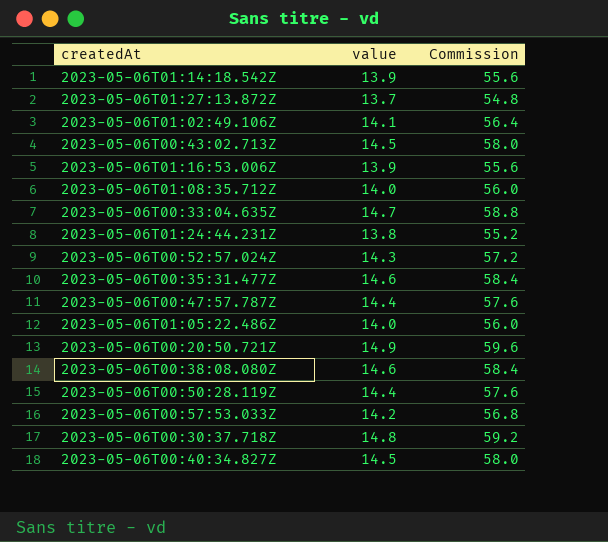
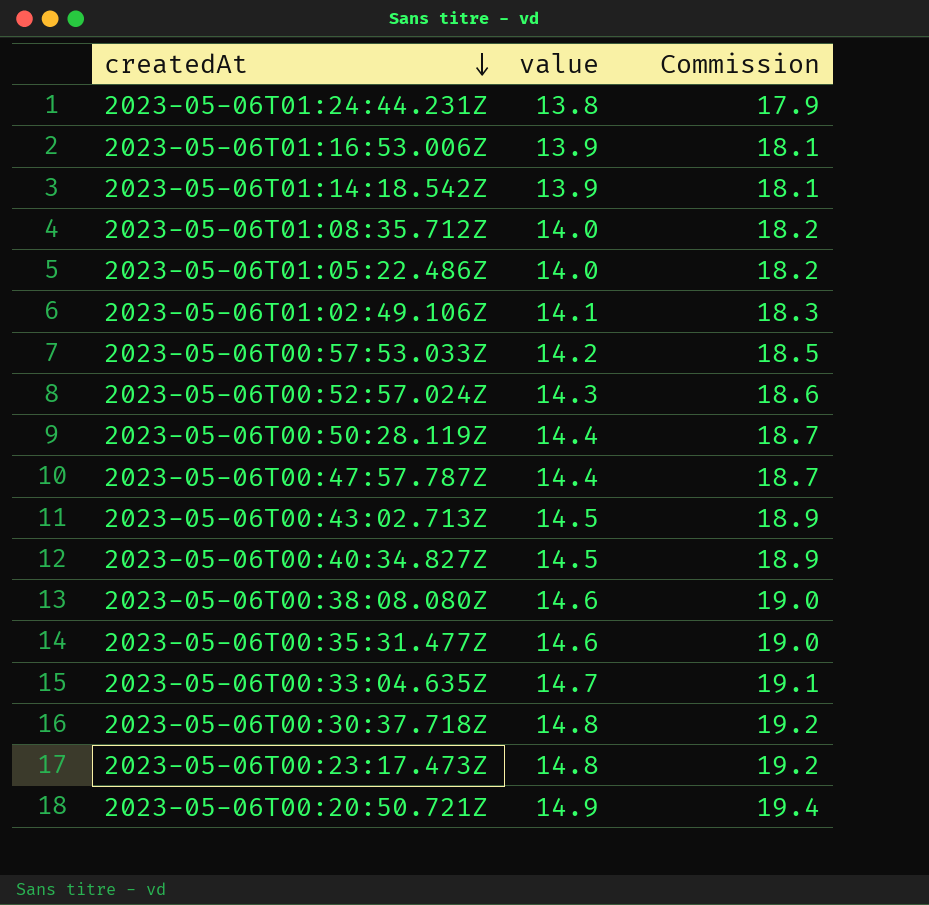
row order: none -> createdAt descending
column Commission | formula: [value] * 4 -> [value] * 1.3
row 2023-05-06T01:27:13.872Z: 13.7 | 54.8 -> none
row 2023-05-06T00:23:17.473Z: none -> 14.8 | 19.2

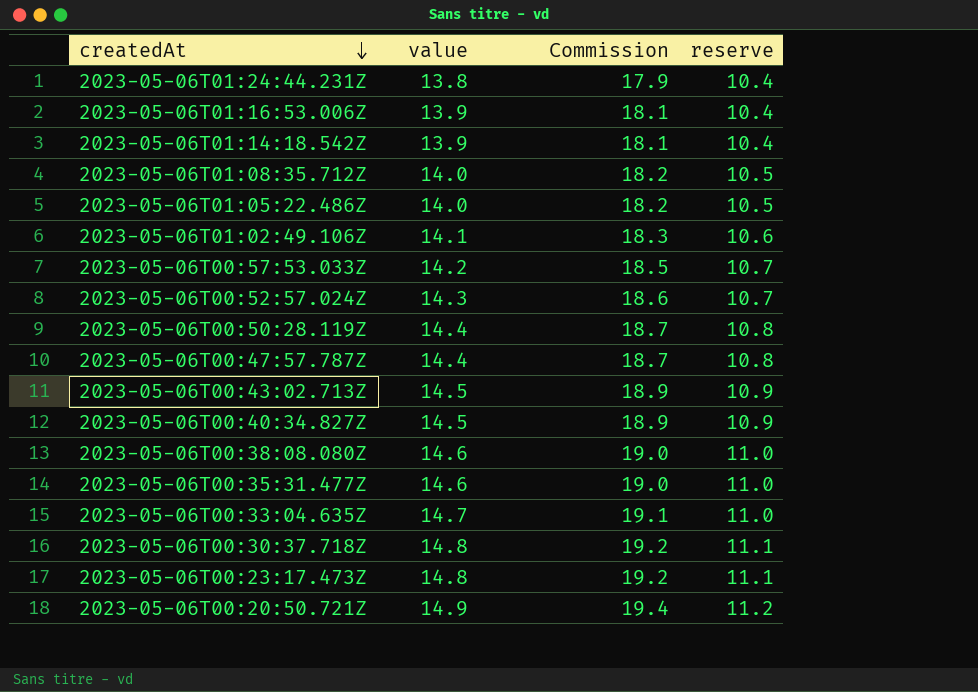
column reserve | formula: none -> [value] * 0.75

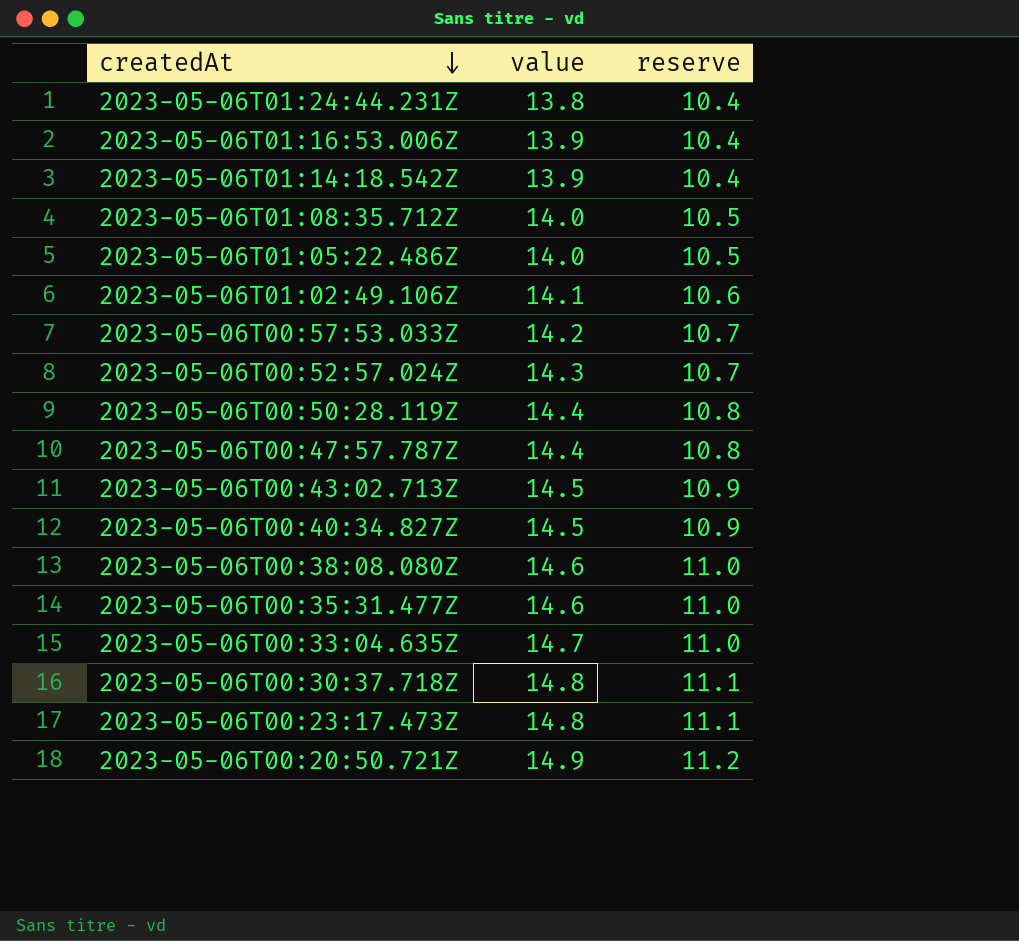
column Commission | formula: [value] * 1.3 -> none

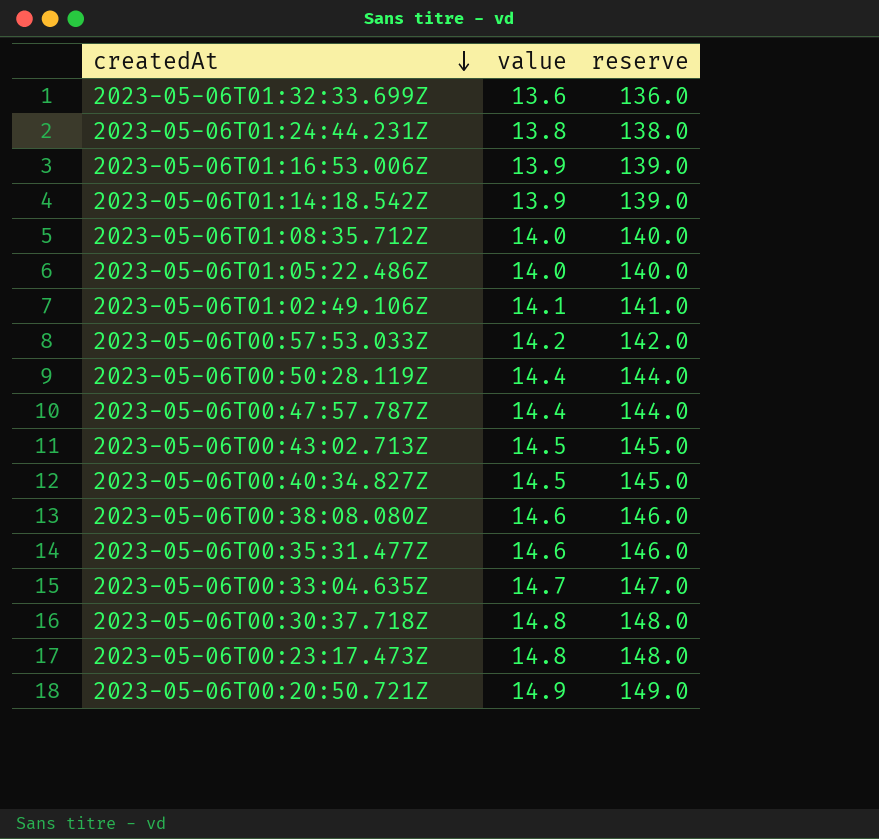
column reserve | formula: [value] * 0.75 -> [value] * 10
row 2023-05-06T00:52:57.024Z: 14.3 | 10.7 -> none
row 2023-05-06T01:32:33.699Z: none -> 13.6 | 136.0

